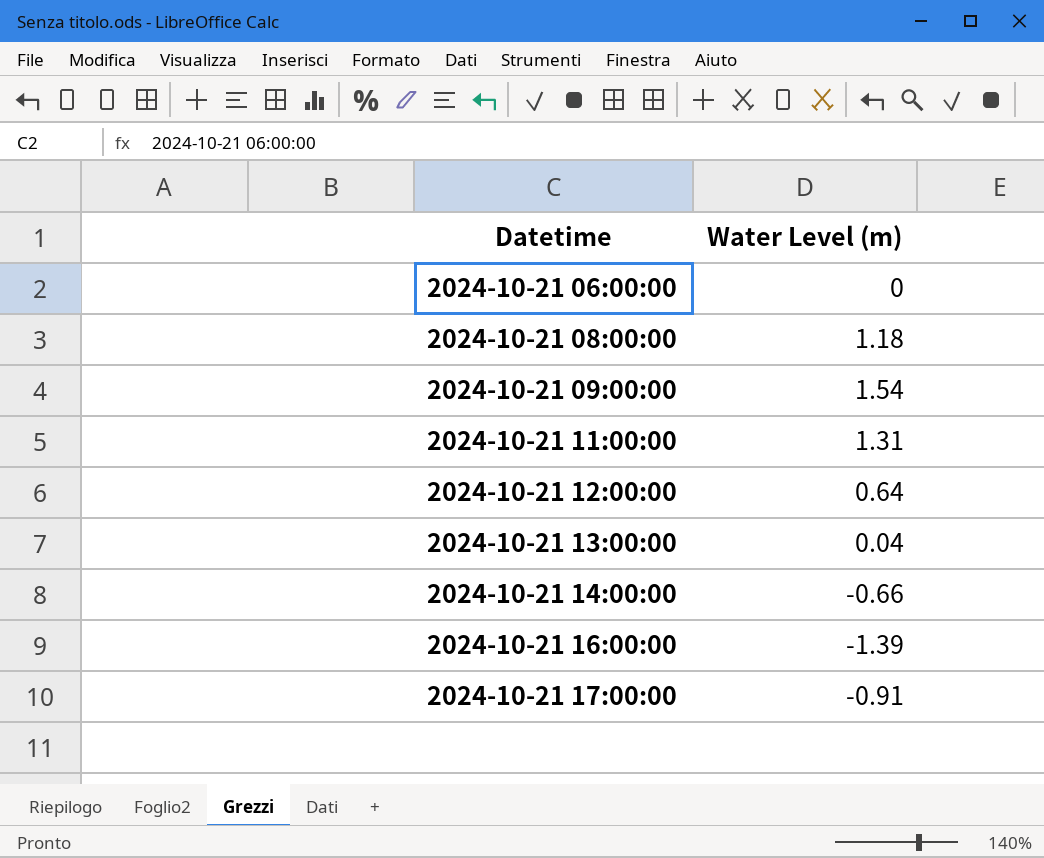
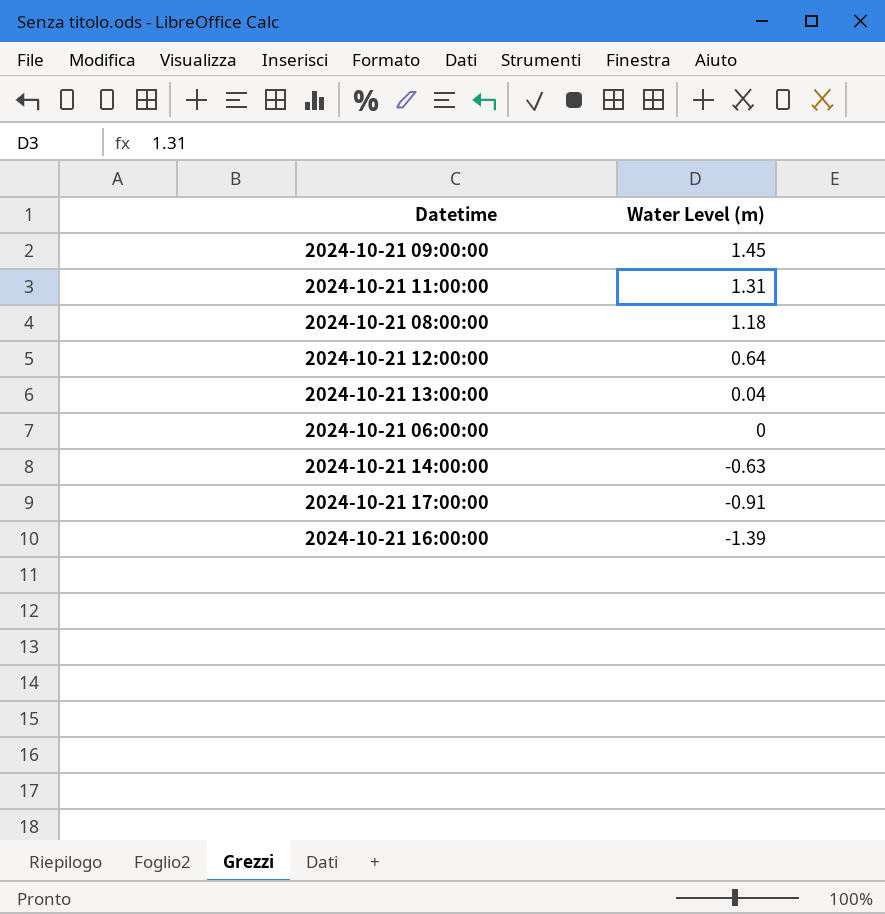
row order: Datetime ascending -> Water Level (m) descending
2024-10-21 09:00:00 | Water Level (m): 1.54 -> 1.45
2024-10-21 14:00:00 | Water Level (m): -0.66 -> -0.63

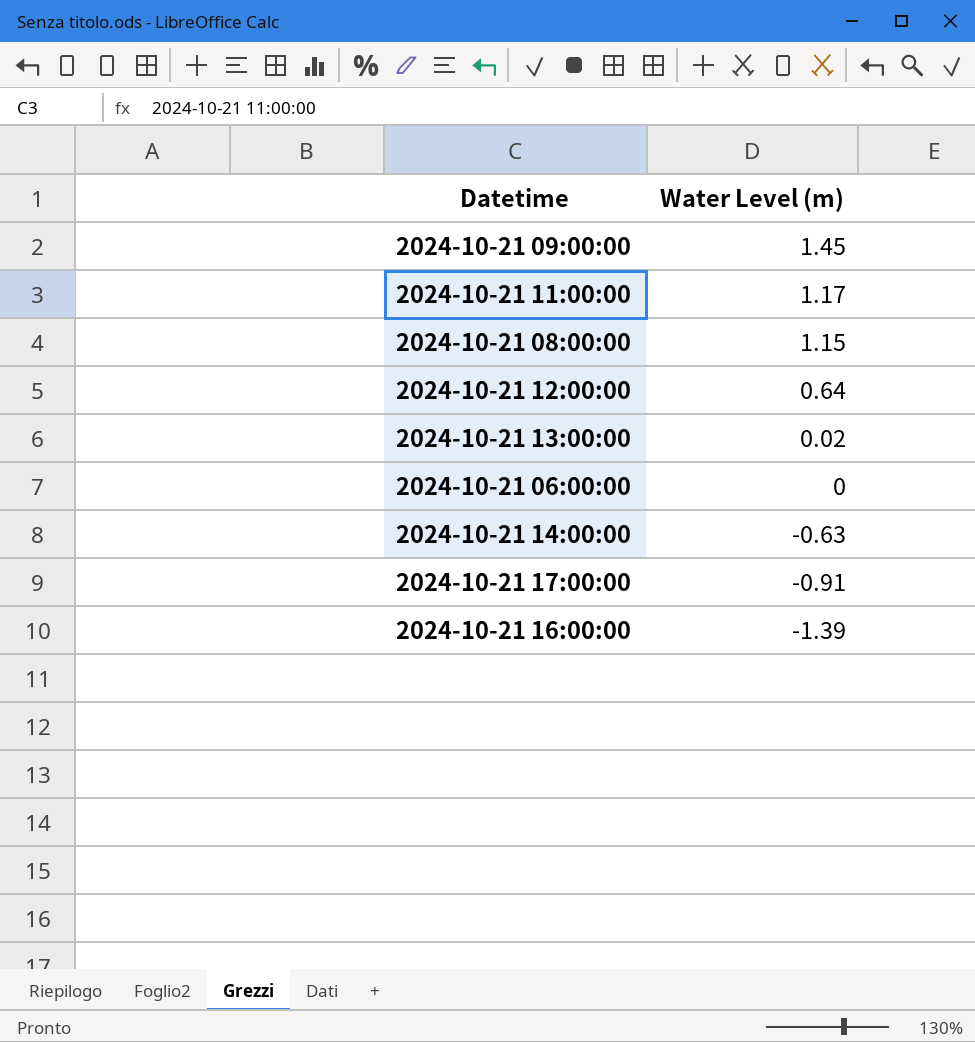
2024-10-21 11:00:00 | Water Level (m): 1.31 -> 1.17
2024-10-21 08:00:00 | Water Level (m): 1.18 -> 1.15
2024-10-21 13:00:00 | Water Level (m): 0.04 -> 0.02

